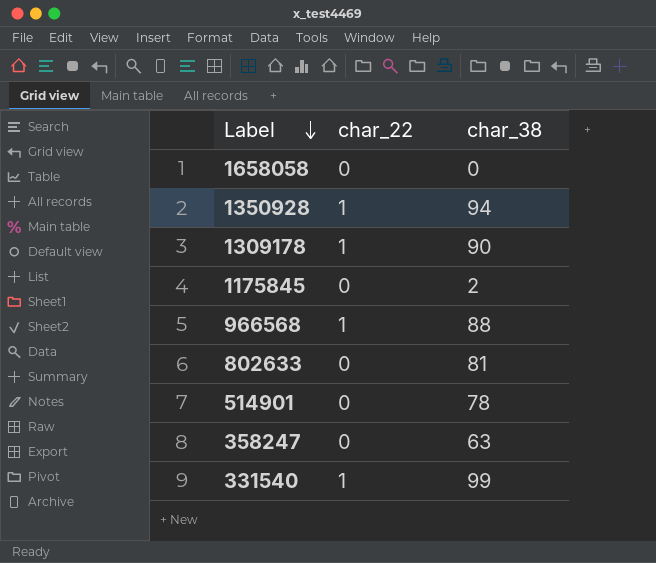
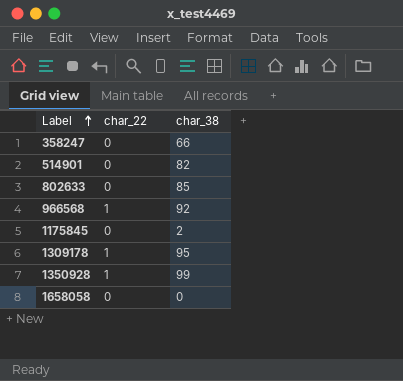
row order: Label descending -> Label ascending
row 331540: 1 | 99 -> none
358247 | char_38: 63 -> 66
514901 | char_38: 78 -> 82
802633 | char_38: 81 -> 85
966568 | char_38: 88 -> 92
1309178 | char_38: 90 -> 95
1350928 | char_38: 94 -> 99

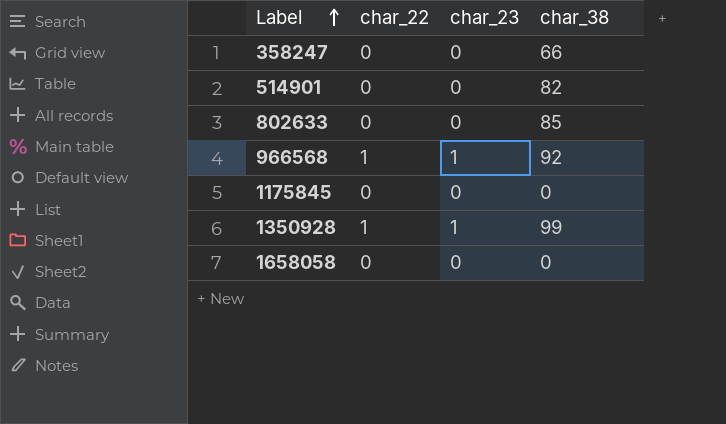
column char_23 | position: none -> 3
row 1309178: 1 | 95 -> none
1175845 | char_38: 2 -> 0

